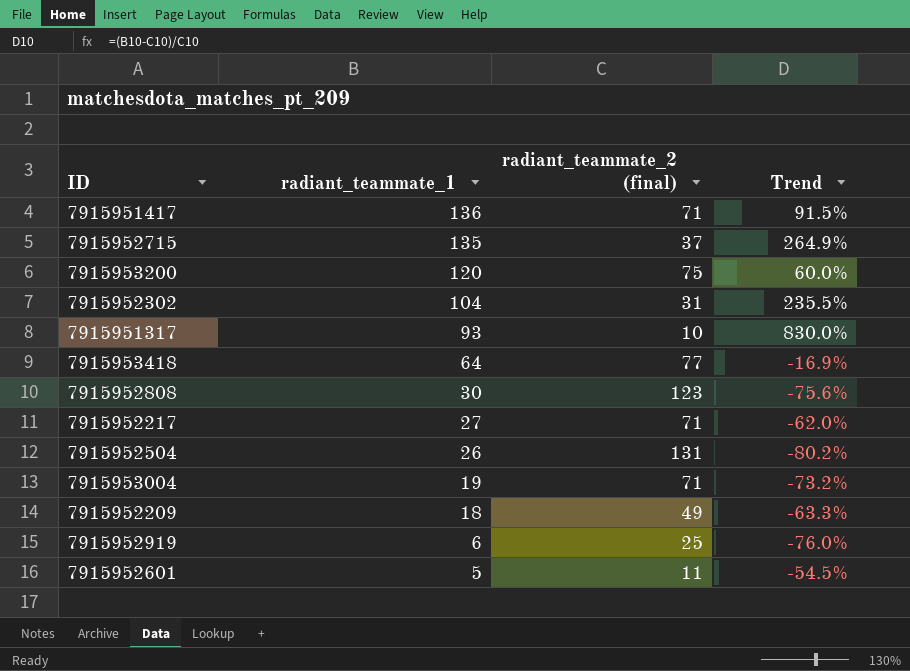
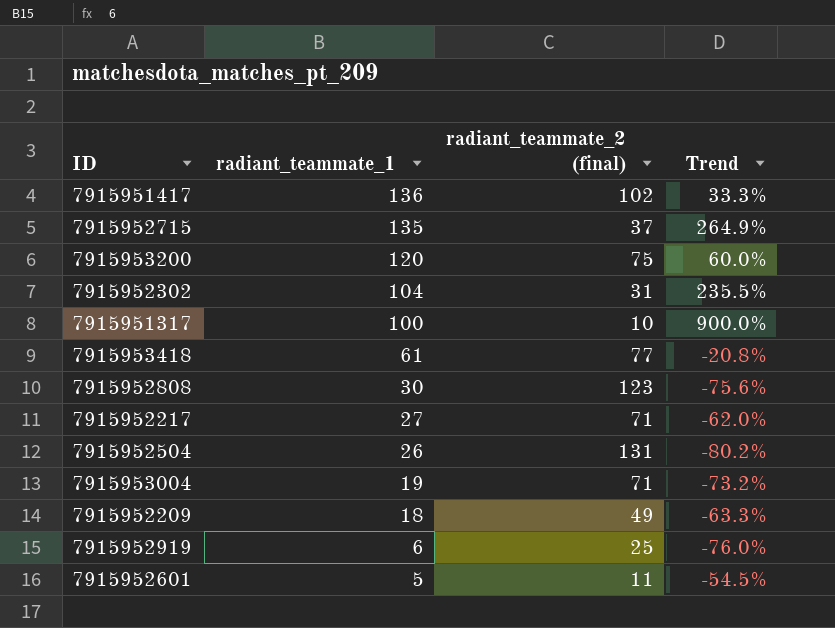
7915951417 | radiant_teammate_2 (final): 71 -> 102
7915951417 | Trend: 91.5% -> 33.3%
7915951317 | radiant_teammate_1: 93 -> 100
7915951317 | Trend: 830.0% -> 900.0%
7915953418 | radiant_teammate_1: 64 -> 61
7915953418 | Trend: -16.9% -> -20.8%

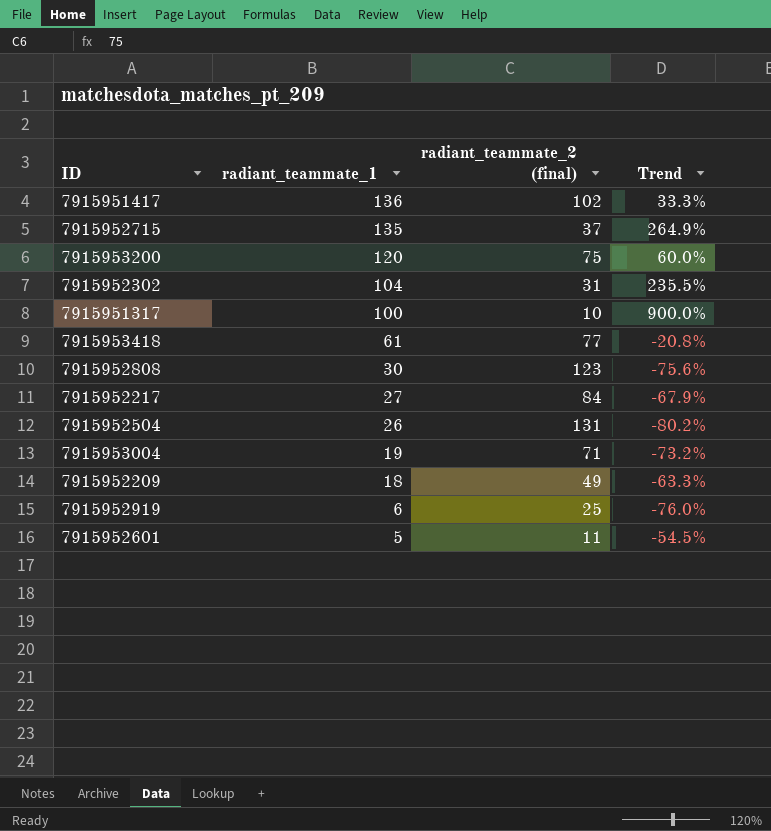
7915952217 | radiant_teammate_2 (final): 71 -> 84
7915952217 | Trend: -62.0% -> -67.9%

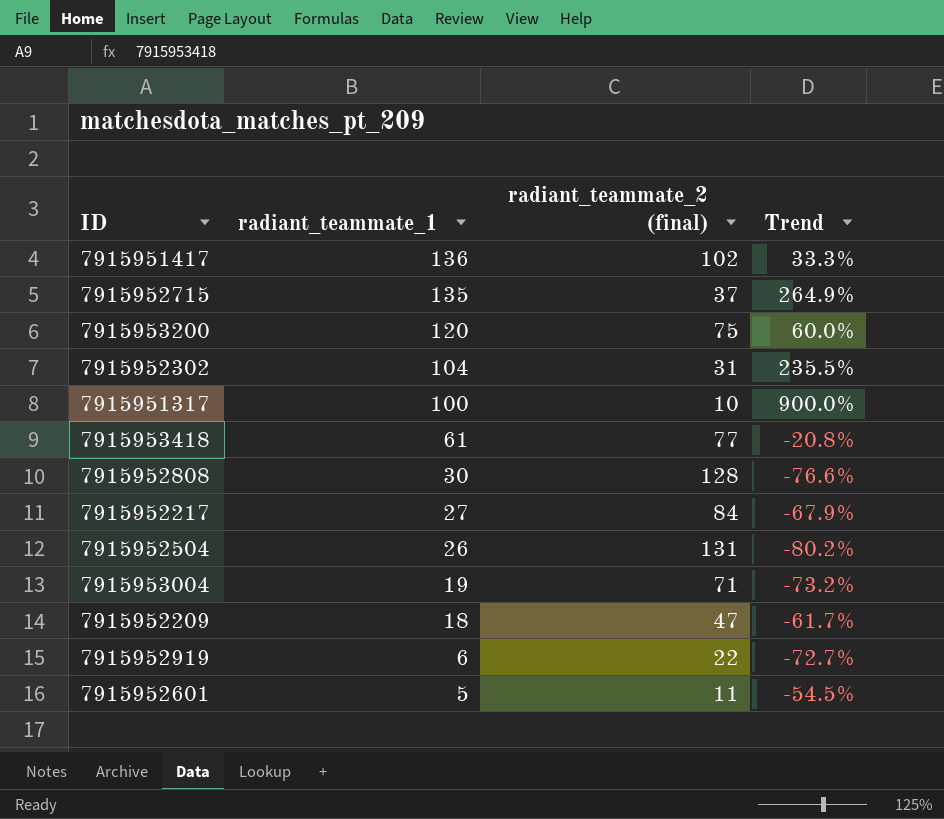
7915952808 | radiant_teammate_2 (final): 123 -> 128
7915952808 | Trend: -75.6% -> -76.6%
7915952209 | radiant_teammate_2 (final): 49 -> 47
7915952209 | Trend: -63.3% -> -61.7%
7915952919 | radiant_teammate_2 (final): 25 -> 22
7915952919 | Trend: -76.0% -> -72.7%

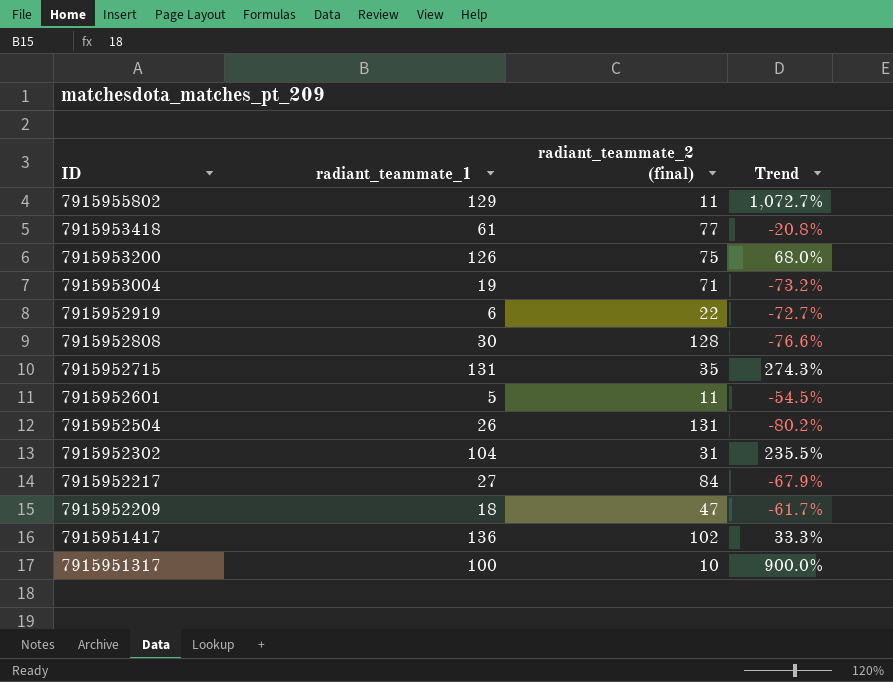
row order: radiant_teammate_1 descending -> ID descending
row 7915955802: none -> 129 | 11 | 1,072.7%
7915953200 | radiant_teammate_1: 120 -> 126
7915953200 | Trend: 60.0% -> 68.0%
7915952715 | radiant_teammate_1: 135 -> 131
7915952715 | radiant_teammate_2 (final): 37 -> 35
7915952715 | Trend: 264.9% -> 274.3%

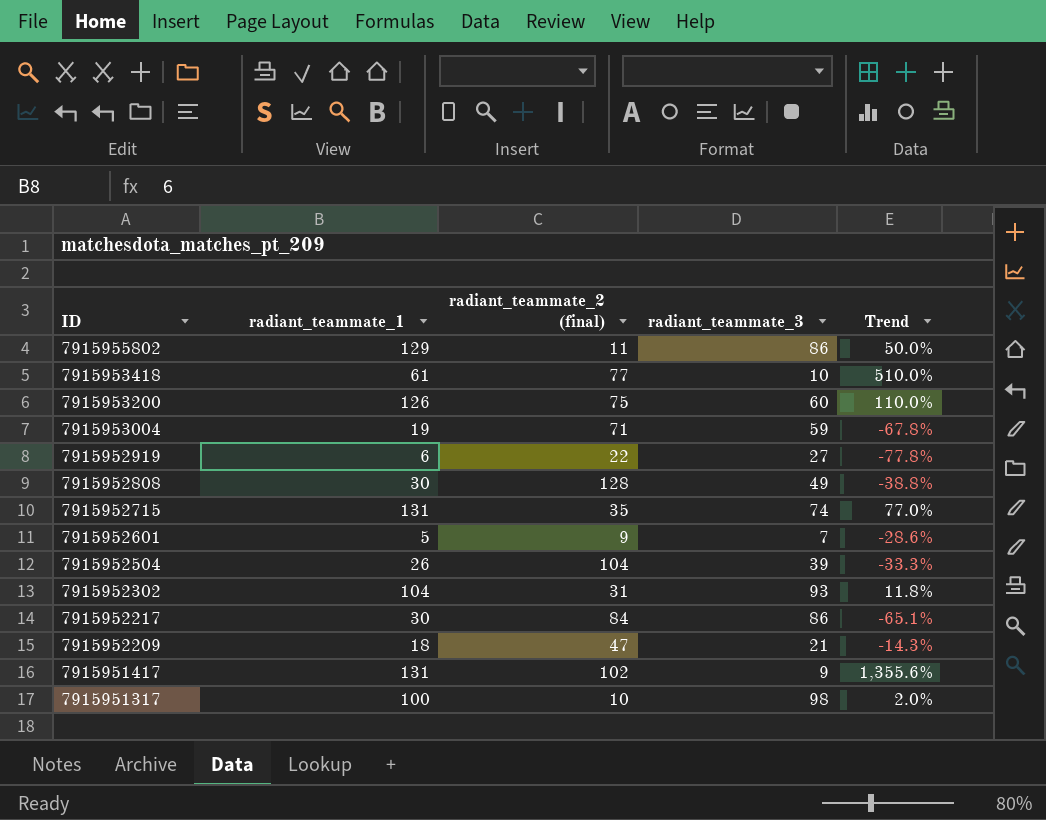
column radiant_teammate_3 | position: none -> 4
column Trend | formula: ([radiant_teammate_1] - [radiant_teammate_2 (final)]) / [radiant_teammate_2 (final)] -> ([radiant_teammate_1] - [radiant_teammate_3]) / [radiant_teammate_3]
7915952601 | radiant_teammate_2 (final): 11 -> 9
7915952504 | radiant_teammate_2 (final): 131 -> 104
7915952217 | radiant_teammate_1: 27 -> 30
7915951417 | radiant_teammate_1: 136 -> 131

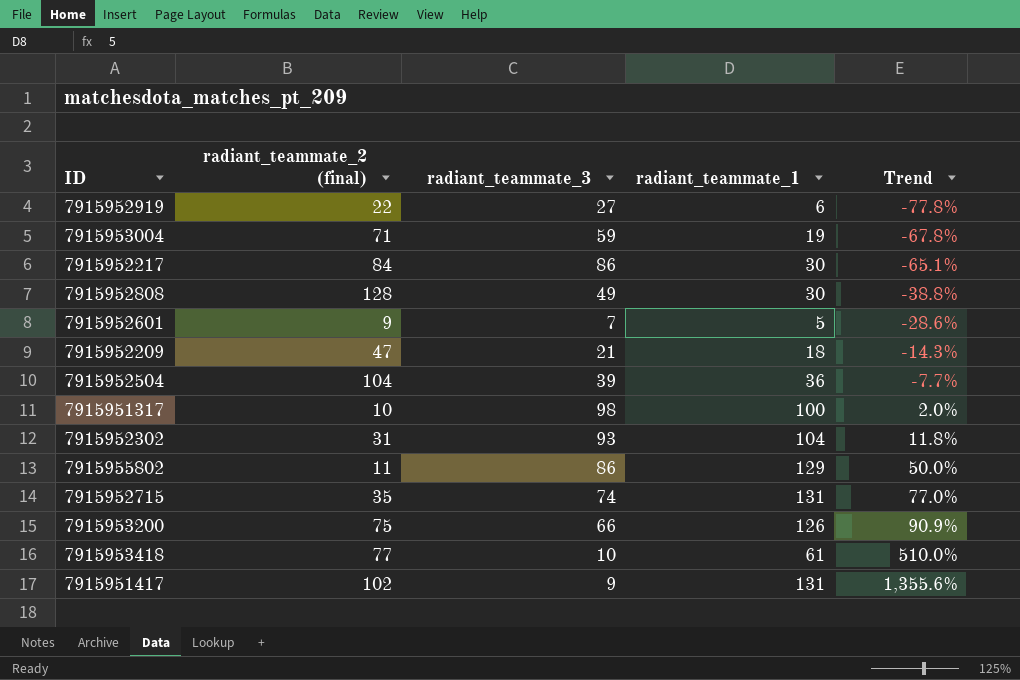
row order: ID descending -> Trend ascending
column radiant_teammate_1 | position: 2 -> 4
7915952504 | radiant_teammate_1: 26 -> 36
7915952504 | Trend: -33.3% -> -7.7%
7915953200 | radiant_teammate_3: 60 -> 66
7915953200 | Trend: 110.0% -> 90.9%

